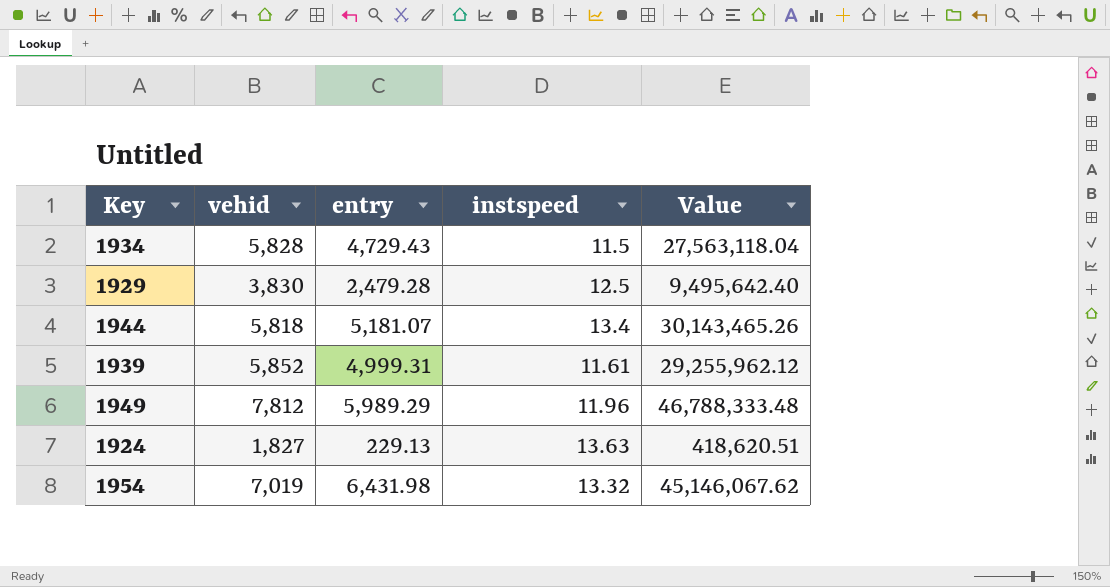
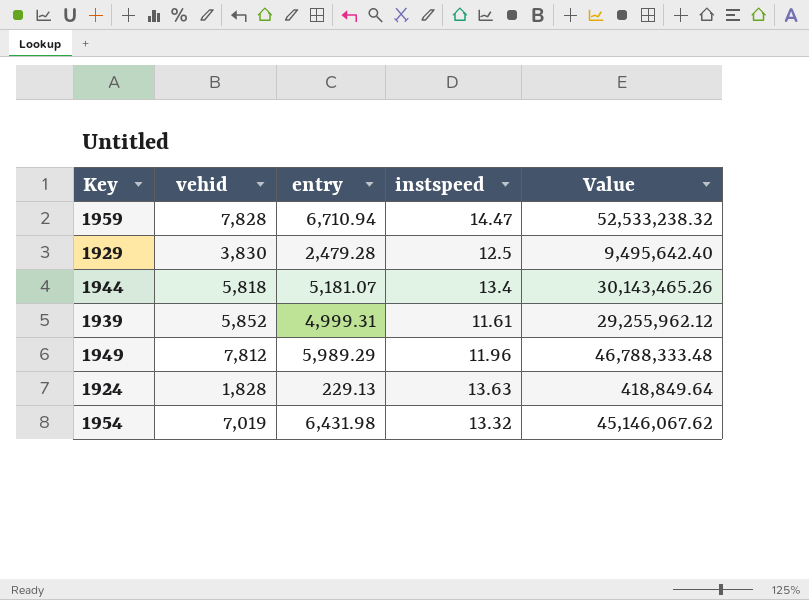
row 1934: 5,828 | 4,729.43 | 11.5 | 27,563,118.04 -> none
row 1959: none -> 7,828 | 6,710.94 | 14.47 | 52,533,238.32
1924 | vehid: 1,827 -> 1,828
1924 | Value: 418,620.51 -> 418,849.64

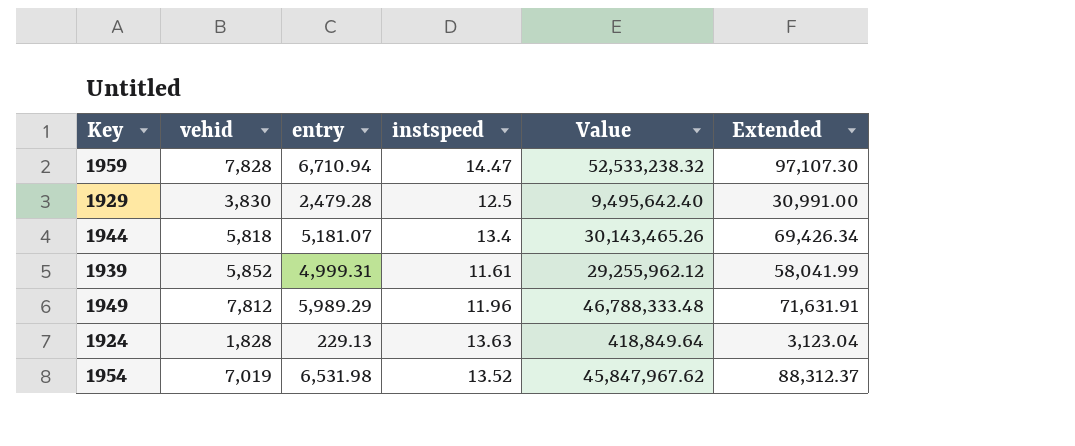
column Extended | formula: none -> [entry] * [instspeed]
1954 | entry: 6,431.98 -> 6,531.98
1954 | instspeed: 13.32 -> 13.52
1954 | Value: 45,146,067.62 -> 45,847,967.62

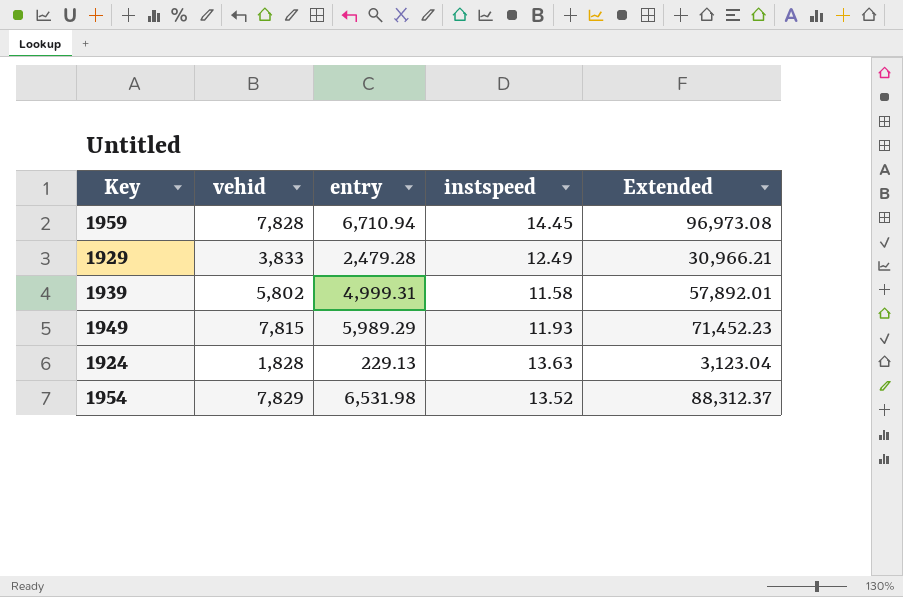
column Value | formula: [vehid] * [entry] -> none
row 1944: 5,818 | 5,181.07 | 13.4 | 30,143,465.26 | 69,426.34 -> none
1959 | instspeed: 14.47 -> 14.45
1959 | Extended: 97,107.30 -> 96,973.08
1929 | vehid: 3,830 -> 3,833
1929 | instspeed: 12.5 -> 12.49
1929 | Extended: 30,991.00 -> 30,966.21
1939 | vehid: 5,852 -> 5,802
1939 | instspeed: 11.61 -> 11.58
1939 | Extended: 58,041.99 -> 57,892.01
1949 | vehid: 7,812 -> 7,815
1949 | instspeed: 11.96 -> 11.93
1949 | Extended: 71,631.91 -> 71,452.23
1954 | vehid: 7,019 -> 7,829

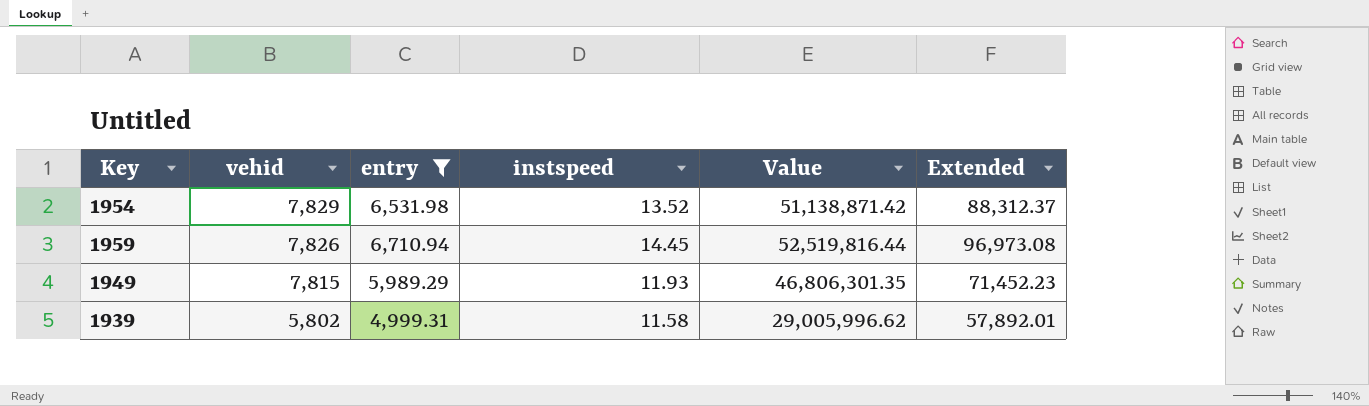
filter: none -> entry >= 4,999.31
row order: none -> vehid descending
column Value | formula: none -> [vehid] * [entry]
1959 | vehid: 7,828 -> 7,826

